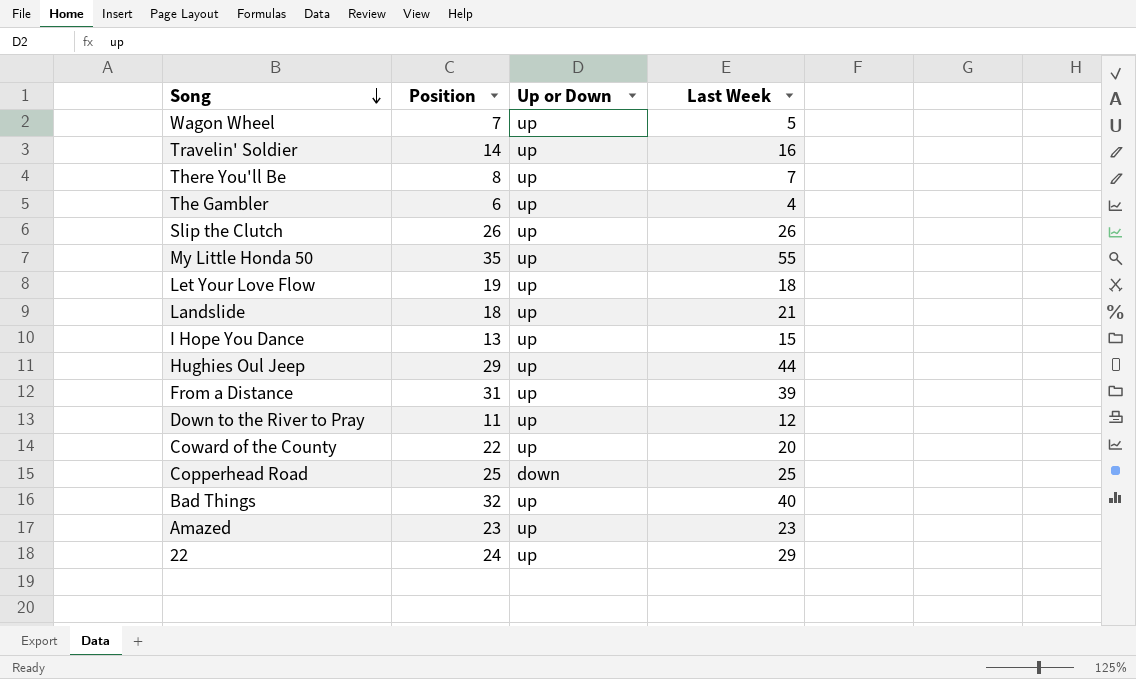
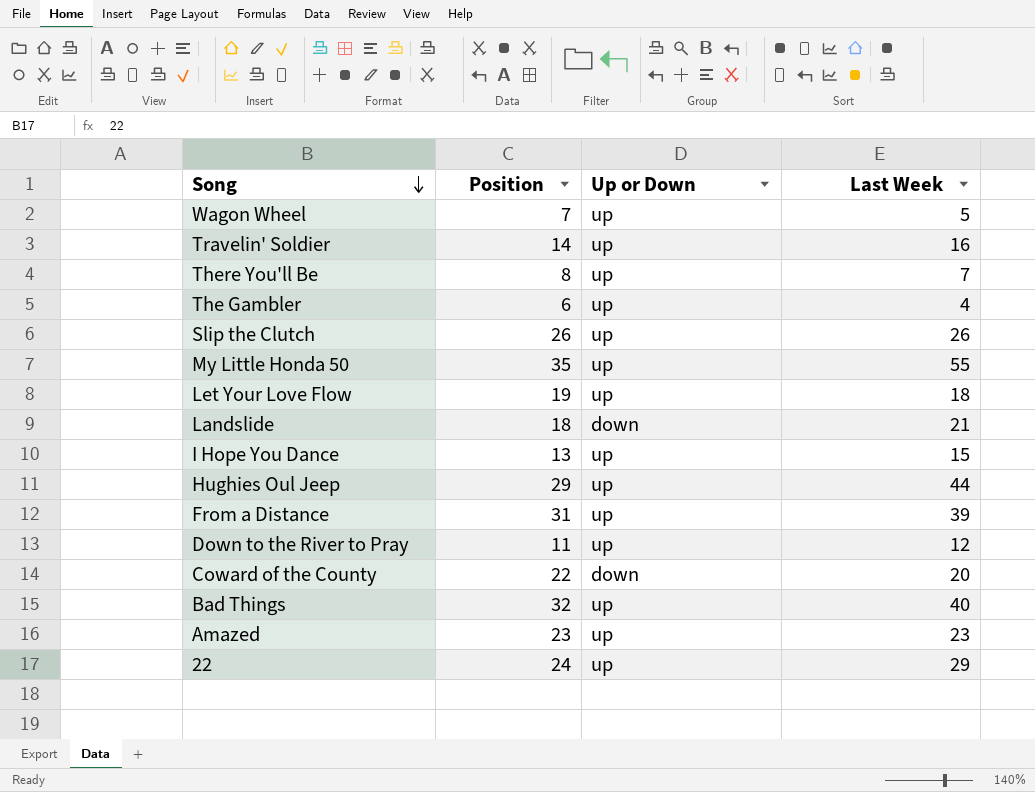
row Copperhead Road: 25 | down | 25 -> none
Landslide | Up or Down: up -> down
Coward of the County | Up or Down: up -> down

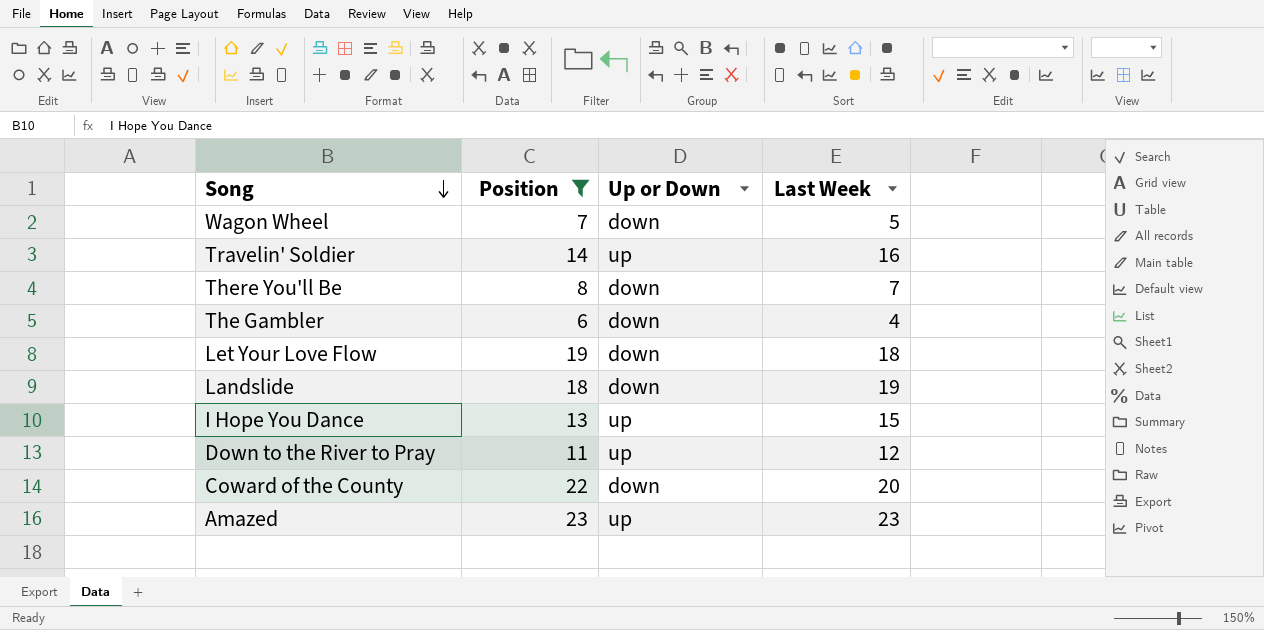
filter: none -> Position <= 23
Wagon Wheel | Up or Down: up -> down
There You'll Be | Up or Down: up -> down
The Gambler | Up or Down: up -> down
Let Your Love Flow | Up or Down: up -> down
Landslide | Last Week: 21 -> 19

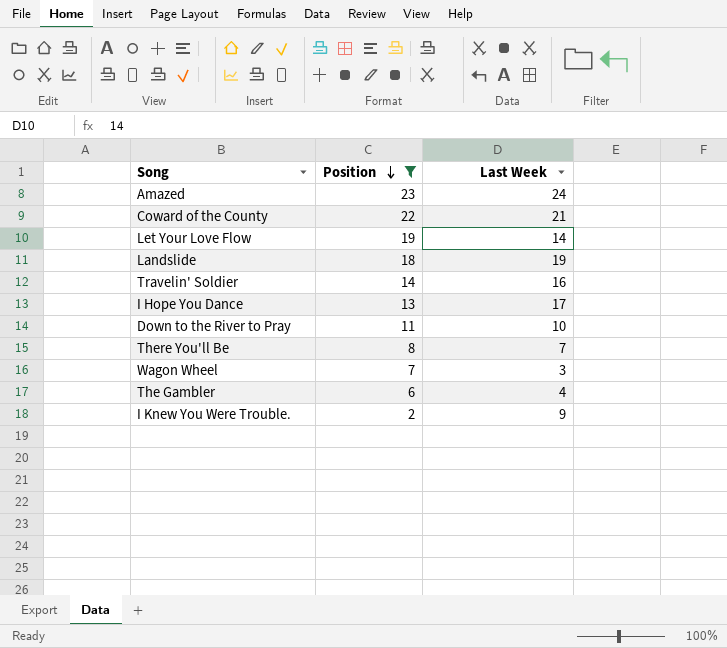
row order: Song descending -> Position descending
column Up or Down | position: 3 -> none
Amazed | Last Week: 23 -> 24
Coward of the County | Last Week: 20 -> 21
Let Your Love Flow | Last Week: 18 -> 14
I Hope You Dance | Last Week: 15 -> 17
Down to the River to Pray | Last Week: 12 -> 10
Wagon Wheel | Last Week: 5 -> 3
row I Knew You Were Trouble.: none -> 2 | 9

